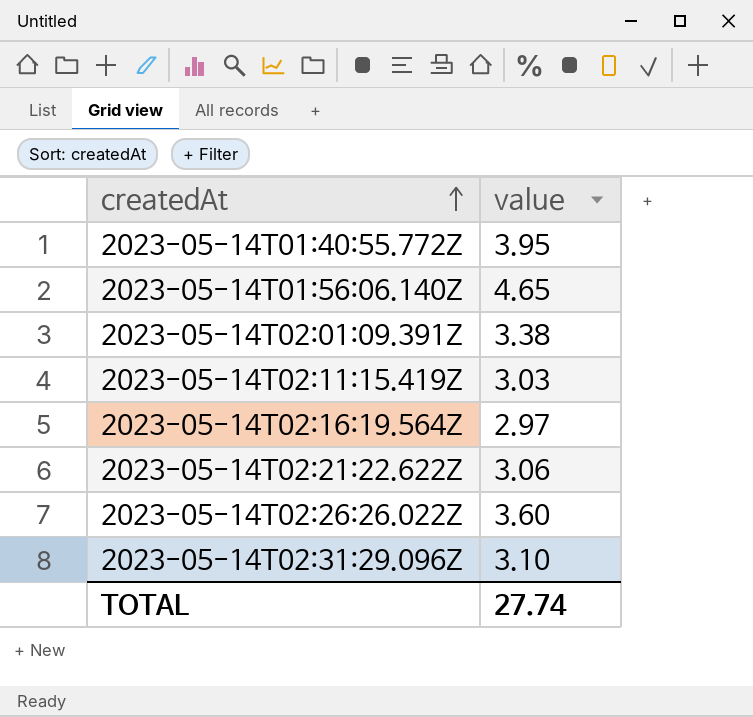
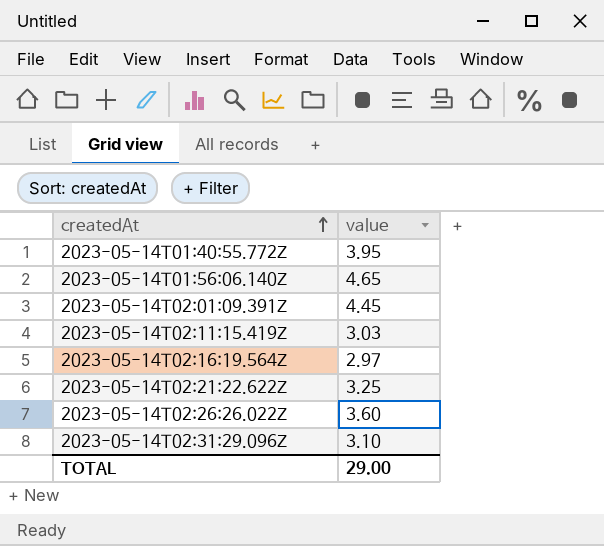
2023-05-14T02:01:09.391Z | value: 3.38 -> 4.45
2023-05-14T02:21:22.622Z | value: 3.06 -> 3.25
TOTAL | value: 27.74 -> 29.00

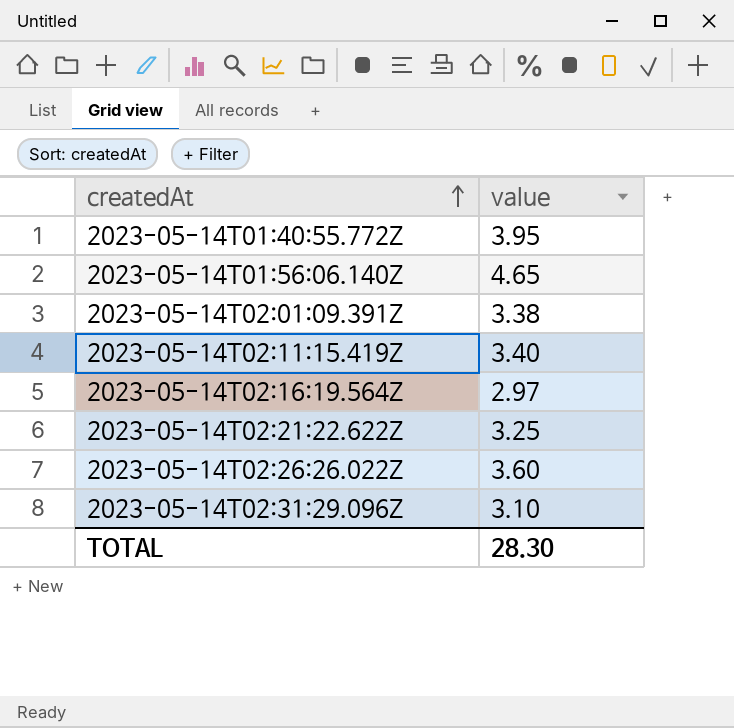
2023-05-14T02:01:09.391Z | value: 4.45 -> 3.38
2023-05-14T02:11:15.419Z | value: 3.03 -> 3.40
TOTAL | value: 29.00 -> 28.30

